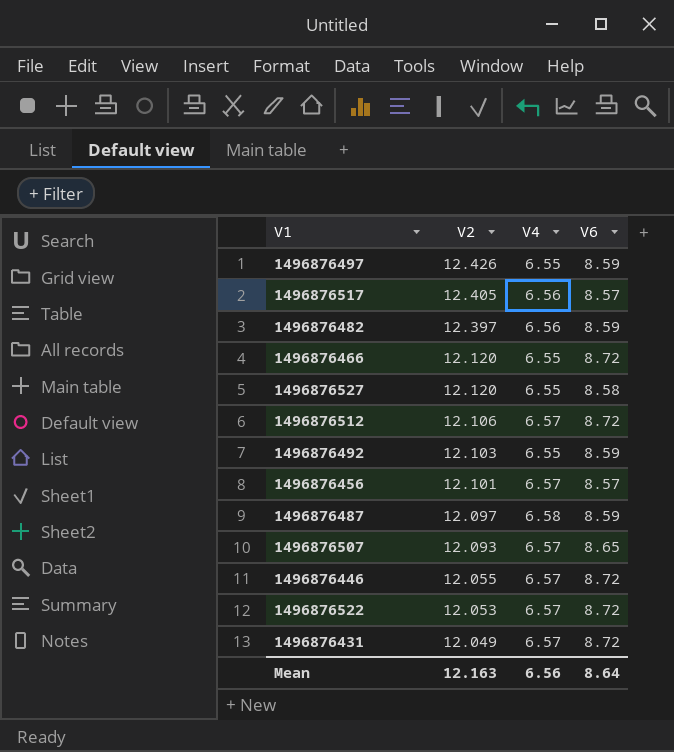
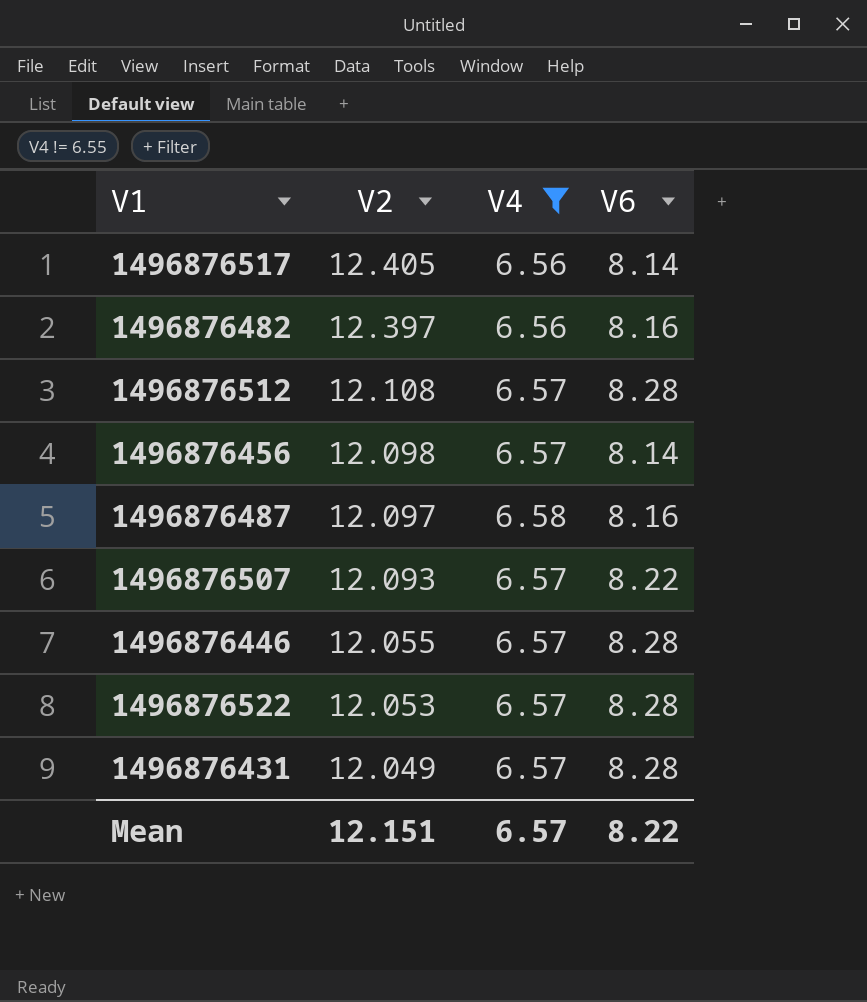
filter: none -> V4 != 6.55
1496876517 | V6: 8.57 -> 8.14
1496876482 | V6: 8.59 -> 8.16
1496876512 | V2: 12.106 -> 12.108
1496876512 | V6: 8.72 -> 8.28
1496876456 | V2: 12.101 -> 12.098
1496876456 | V6: 8.57 -> 8.14
1496876487 | V6: 8.59 -> 8.16
1496876507 | V6: 8.65 -> 8.22
1496876446 | V6: 8.72 -> 8.28
1496876522 | V6: 8.72 -> 8.28
1496876431 | V6: 8.72 -> 8.28
Mean | V2: 12.163 -> 12.151
Mean | V4: 6.56 -> 6.57
Mean | V6: 8.64 -> 8.22

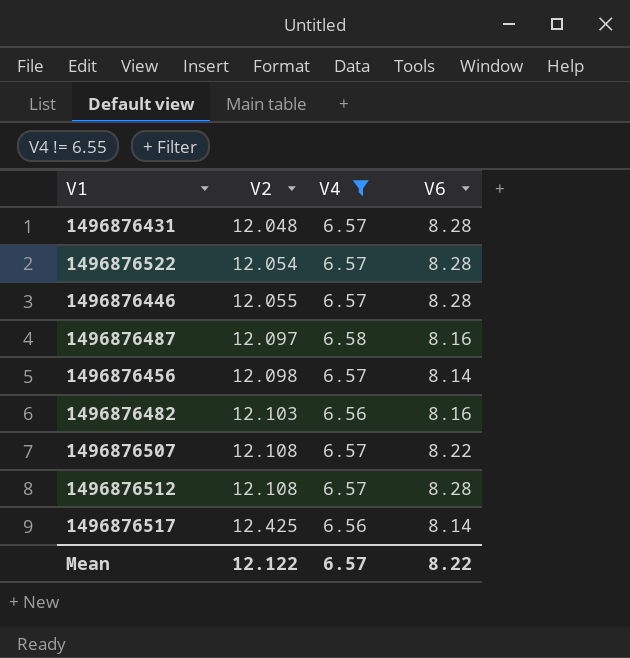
row order: V2 descending -> V2 ascending
1496876431 | V2: 12.049 -> 12.048
1496876522 | V2: 12.053 -> 12.054
1496876482 | V2: 12.397 -> 12.103
1496876507 | V2: 12.093 -> 12.108
1496876517 | V2: 12.405 -> 12.425
Mean | V2: 12.151 -> 12.122

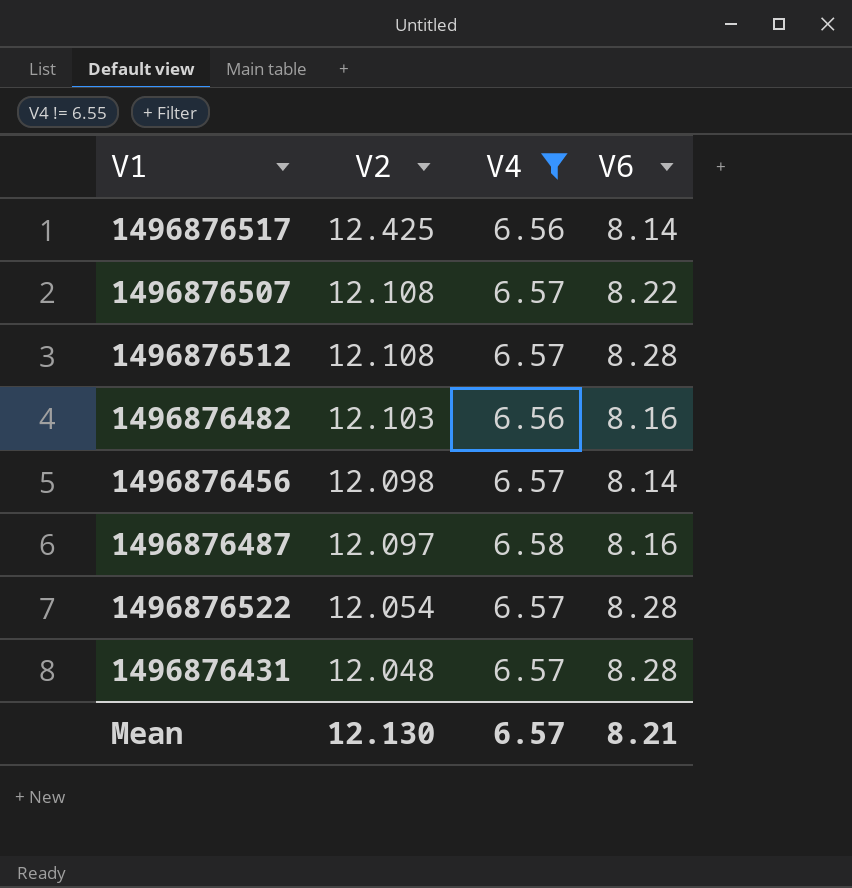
row order: V2 ascending -> V2 descending
row 1496876446: 12.055 | 6.57 | 8.28 -> none
Mean | V2: 12.122 -> 12.130
Mean | V6: 8.22 -> 8.21

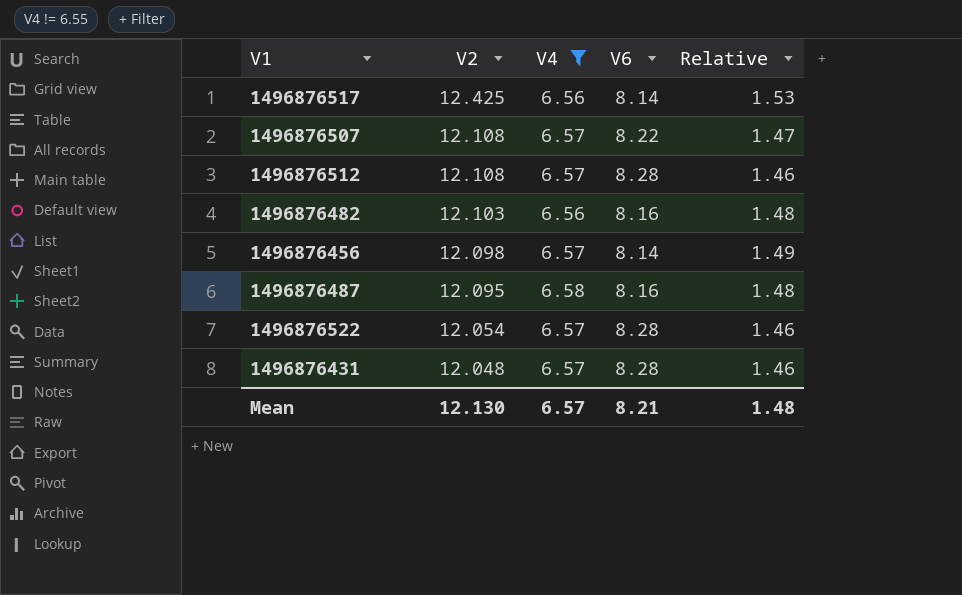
column Relative | formula: none -> [V2] / [V6]
1496876487 | V2: 12.097 -> 12.095

